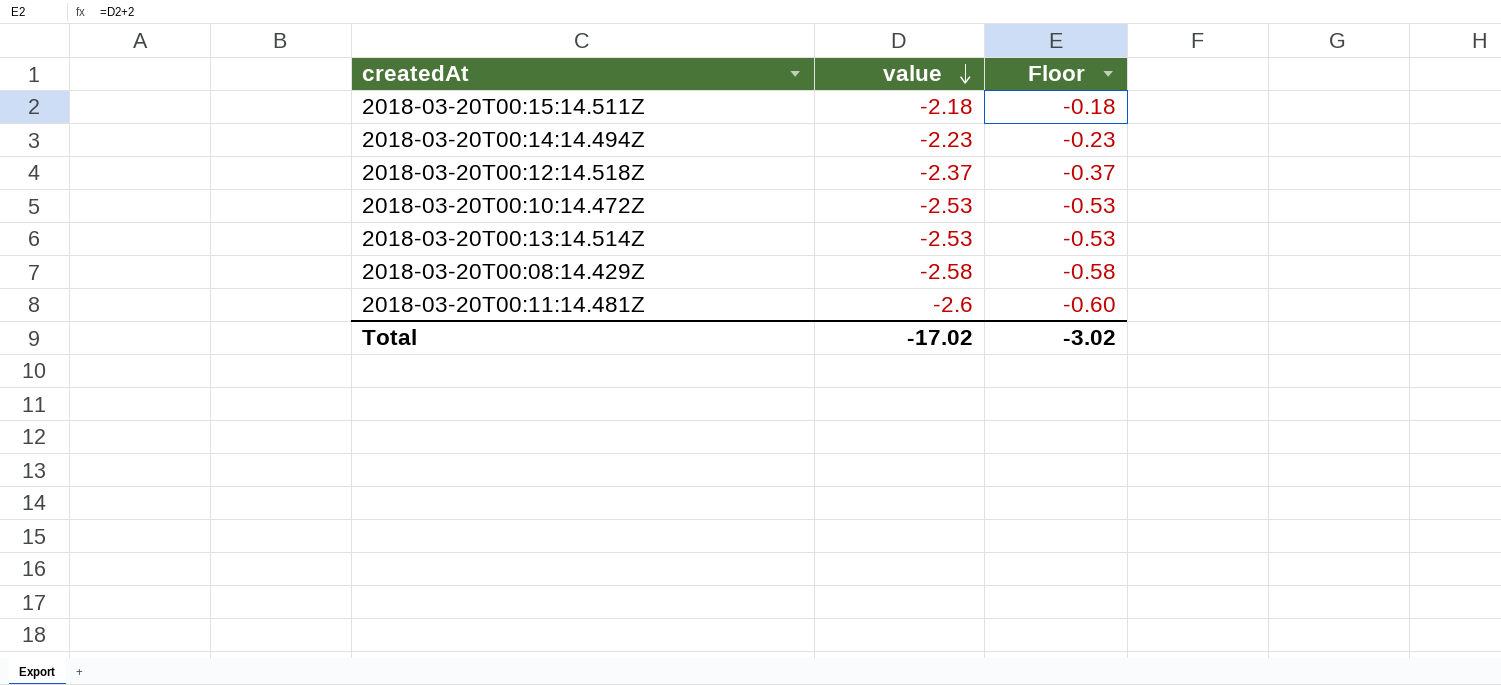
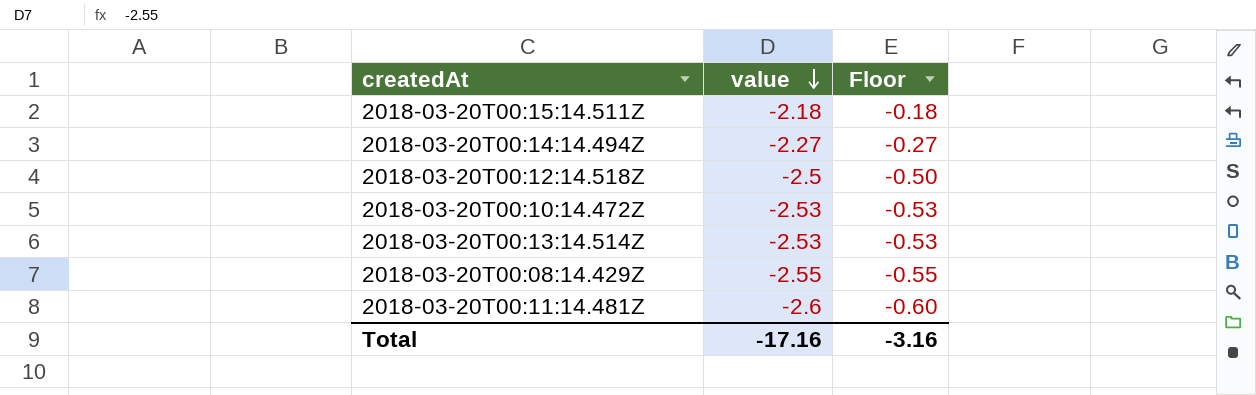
2018-03-20T00:14:14.494Z | value: -2.23 -> -2.27
2018-03-20T00:14:14.494Z | Floor: -0.23 -> -0.27
2018-03-20T00:12:14.518Z | value: -2.37 -> -2.5
2018-03-20T00:12:14.518Z | Floor: -0.37 -> -0.50
2018-03-20T00:08:14.429Z | value: -2.58 -> -2.55
2018-03-20T00:08:14.429Z | Floor: -0.58 -> -0.55
Total | value: -17.02 -> -17.16
Total | Floor: -3.02 -> -3.16

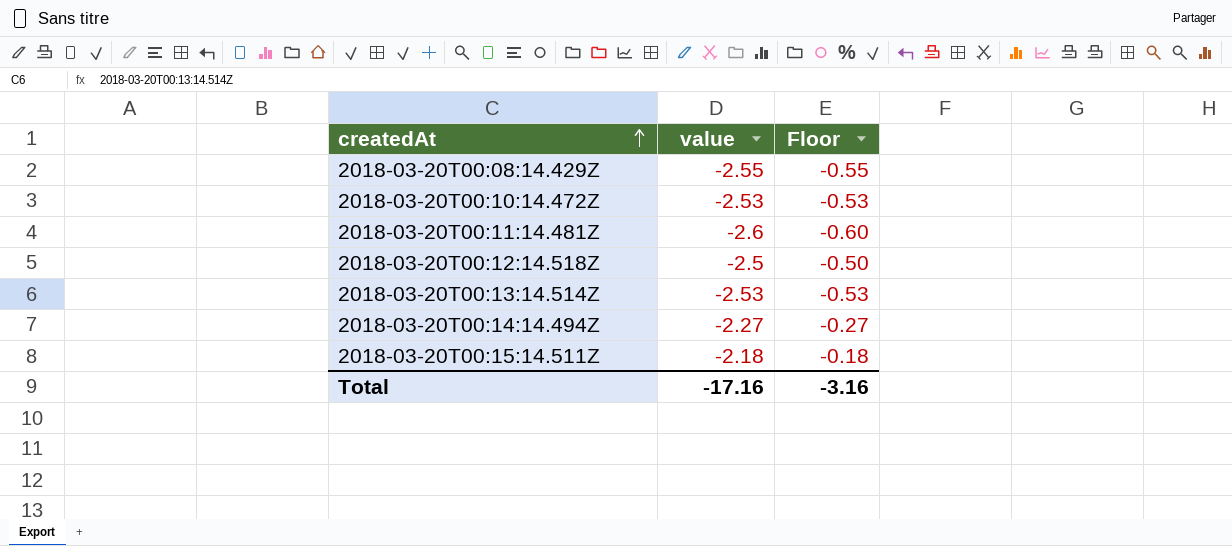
row order: value descending -> createdAt ascending

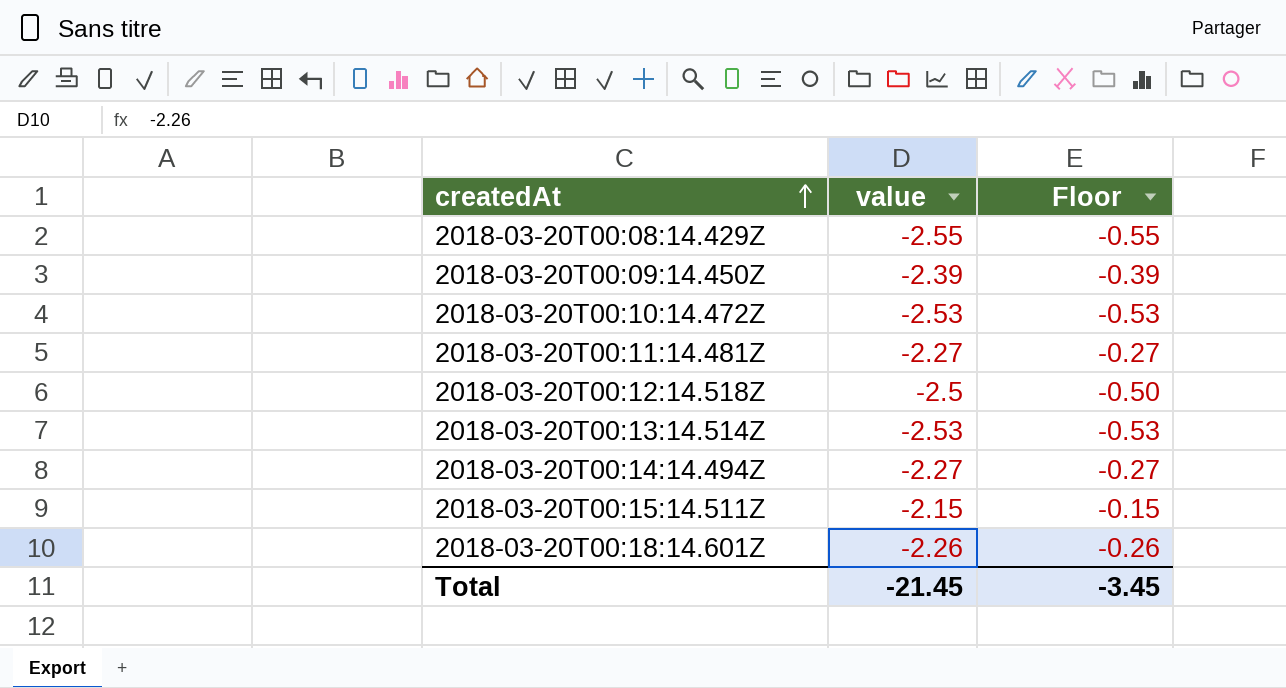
row 2018-03-20T00:09:14.450Z: none -> -2.39 | -0.39
2018-03-20T00:11:14.481Z | value: -2.6 -> -2.27
2018-03-20T00:11:14.481Z | Floor: -0.60 -> -0.27
2018-03-20T00:15:14.511Z | value: -2.18 -> -2.15
2018-03-20T00:15:14.511Z | Floor: -0.18 -> -0.15
row 2018-03-20T00:18:14.601Z: none -> -2.26 | -0.26
Total | value: -17.16 -> -21.45
Total | Floor: -3.16 -> -3.45

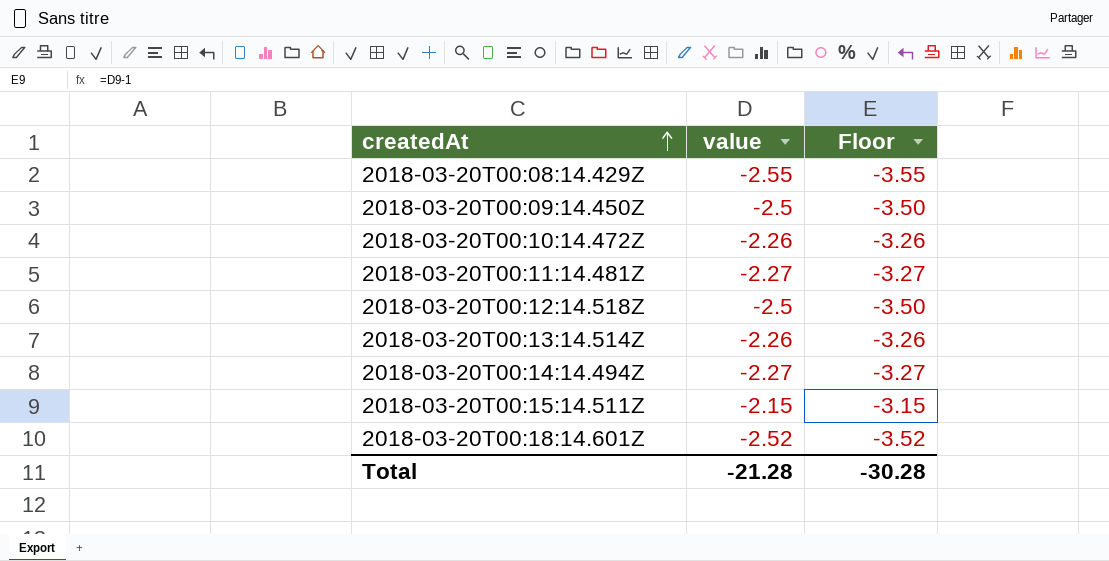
column Floor | formula: [value] + 2 -> [value] - 1
2018-03-20T00:09:14.450Z | value: -2.39 -> -2.5
2018-03-20T00:10:14.472Z | value: -2.53 -> -2.26
2018-03-20T00:13:14.514Z | value: -2.53 -> -2.26
2018-03-20T00:18:14.601Z | value: -2.26 -> -2.52
Total | value: -21.45 -> -21.28
Total | Floor: -3.45 -> -30.28

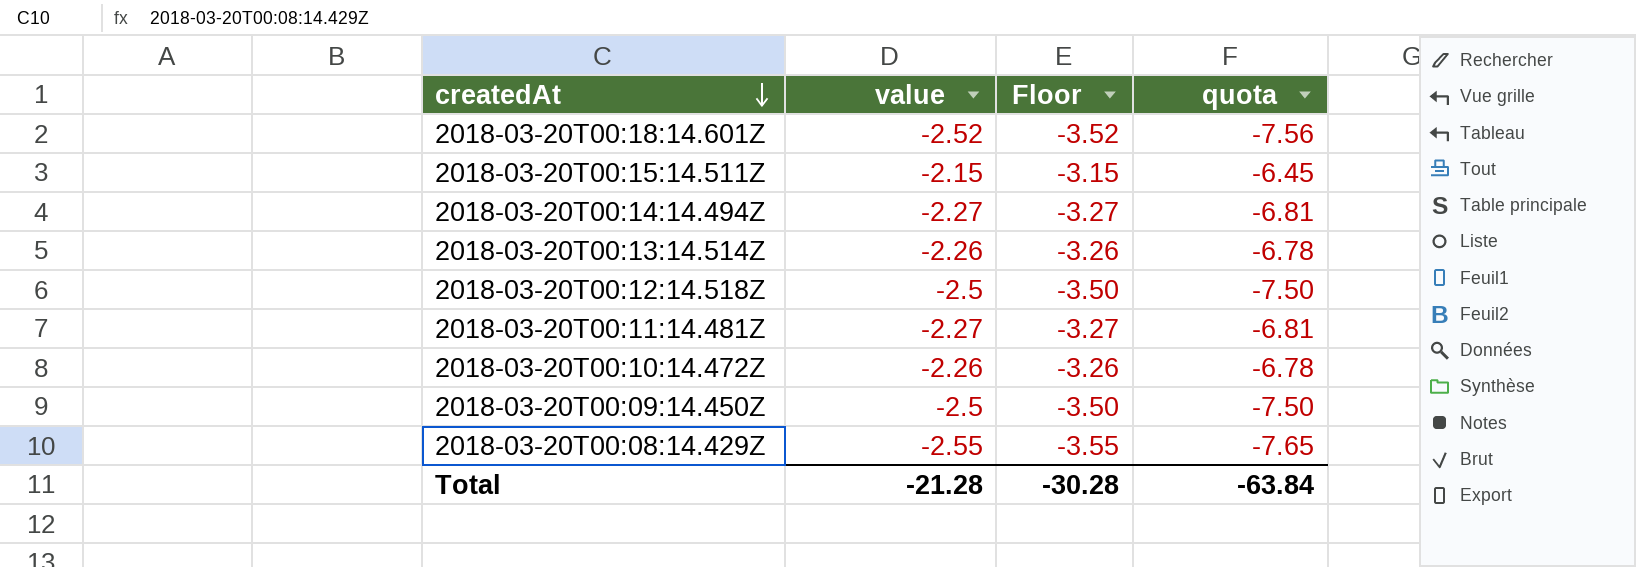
row order: createdAt ascending -> createdAt descending
column quota | formula: none -> [value] * 3

